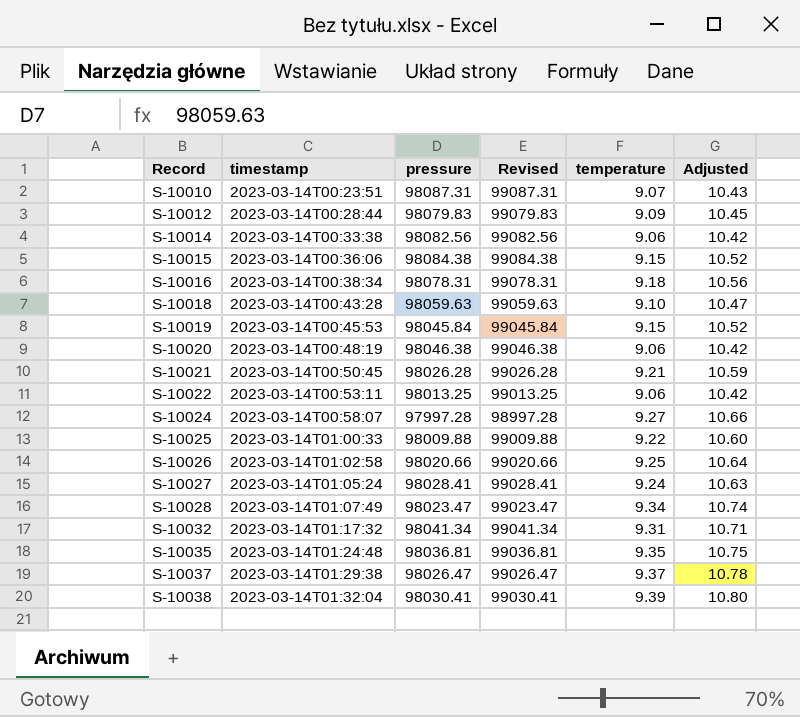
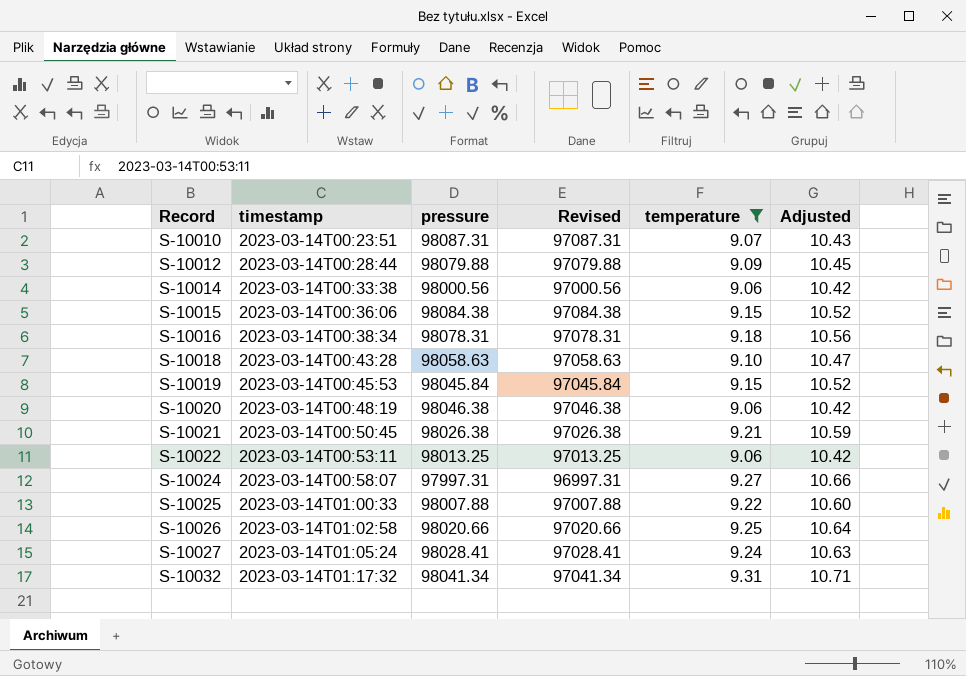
filter: none -> temperature <= 9.31
column Revised | formula: [pressure] + 1000 -> [pressure] - 1000
S-10012 | pressure: 98079.83 -> 98079.88
S-10014 | pressure: 98082.56 -> 98000.56
S-10018 | pressure: 98059.63 -> 98058.63
S-10021 | pressure: 98026.28 -> 98026.38
S-10024 | pressure: 97997.28 -> 97997.31
S-10025 | pressure: 98009.88 -> 98007.88

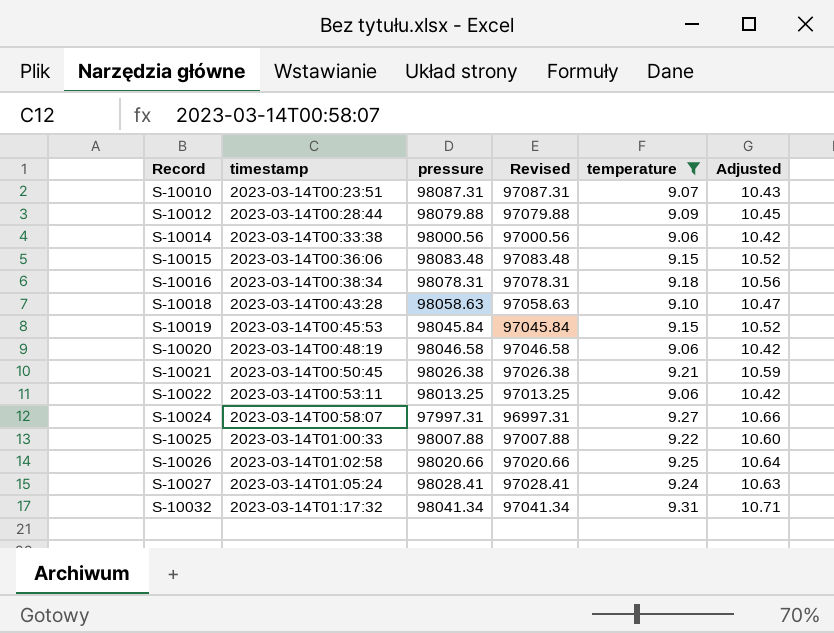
S-10015 | pressure: 98084.38 -> 98083.48
S-10015 | Revised: 97084.38 -> 97083.48
S-10020 | pressure: 98046.38 -> 98046.58
S-10020 | Revised: 97046.38 -> 97046.58

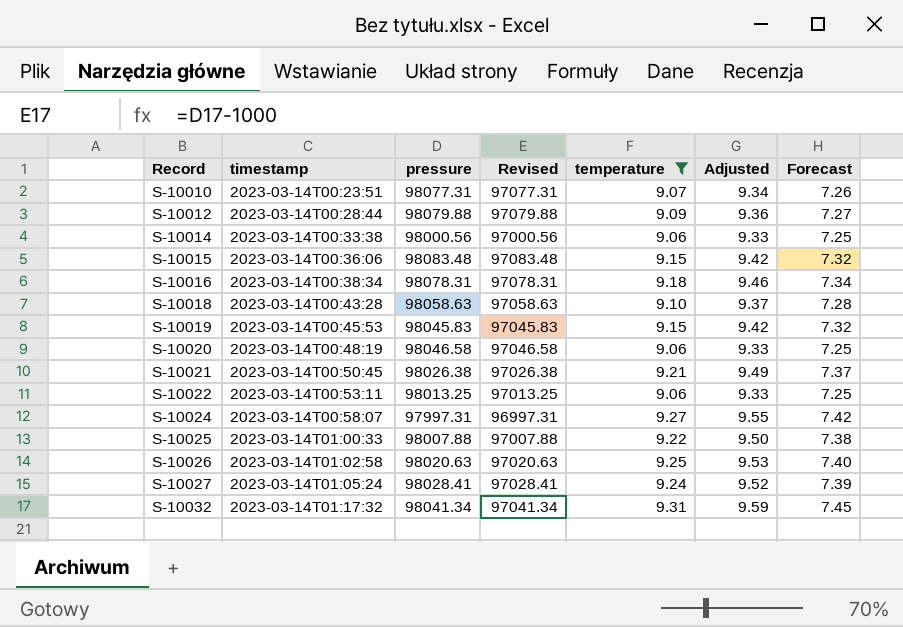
column Adjusted | formula: [temperature] * 1.15 -> [temperature] * 1.03
column Forecast | formula: none -> [temperature] * 0.8
S-10010 | pressure: 98087.31 -> 98077.31
S-10010 | Revised: 97087.31 -> 97077.31
S-10019 | pressure: 98045.84 -> 98045.83
S-10019 | Revised: 97045.84 -> 97045.83
S-10026 | pressure: 98020.66 -> 98020.63
S-10026 | Revised: 97020.66 -> 97020.63

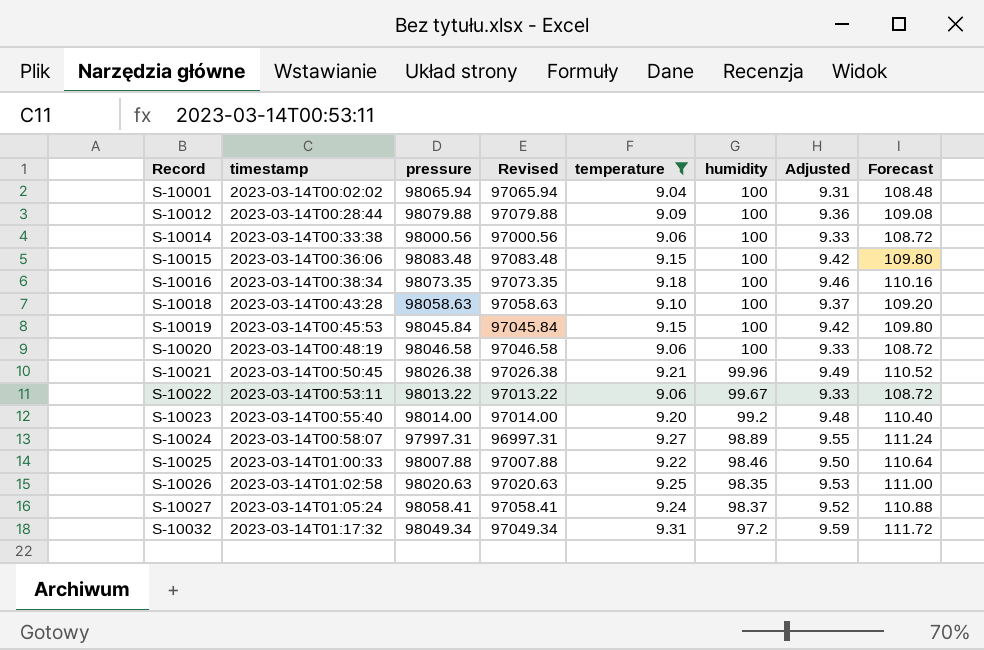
column humidity | position: none -> 6
column Forecast | formula: [temperature] * 0.8 -> [temperature] * 12
row S-10010: 2023-03-14T00:23:51 | 98077.31 | 97077.31 | 9.07 | 9.34 | 7.26 -> none
row S-10001: none -> 2023-03-14T00:02:02 | 98065.94 | 97065.94 | 9.04 | 100 | 9.31 | 108.48
S-10016 | pressure: 98078.31 -> 98073.35
S-10016 | Revised: 97078.31 -> 97073.35
S-10019 | pressure: 98045.83 -> 98045.84
S-10019 | Revised: 97045.83 -> 97045.84
S-10022 | pressure: 98013.25 -> 98013.22
S-10022 | Revised: 97013.25 -> 97013.22
row S-10023: none -> 2023-03-14T00:55:40 | 98014.00 | 97014.00 | 9.20 | 99.2 | 9.48 | 110.40
S-10027 | pressure: 98028.41 -> 98058.41
S-10027 | Revised: 97028.41 -> 97058.41
S-10032 | pressure: 98041.34 -> 98049.34
S-10032 | Revised: 97041.34 -> 97049.34

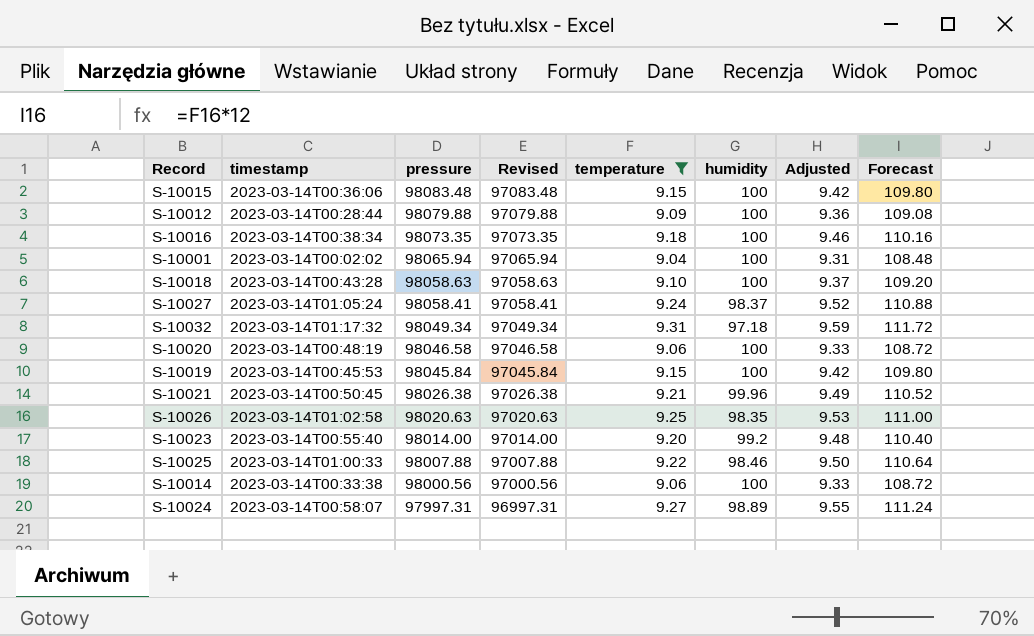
row order: Record ascending -> pressure descending
row S-10022: 2023-03-14T00:53:11 | 98013.22 | 97013.22 | 9.06 | 99.67 | 9.33 | 108.72 -> none
S-10032 | humidity: 97.2 -> 97.18

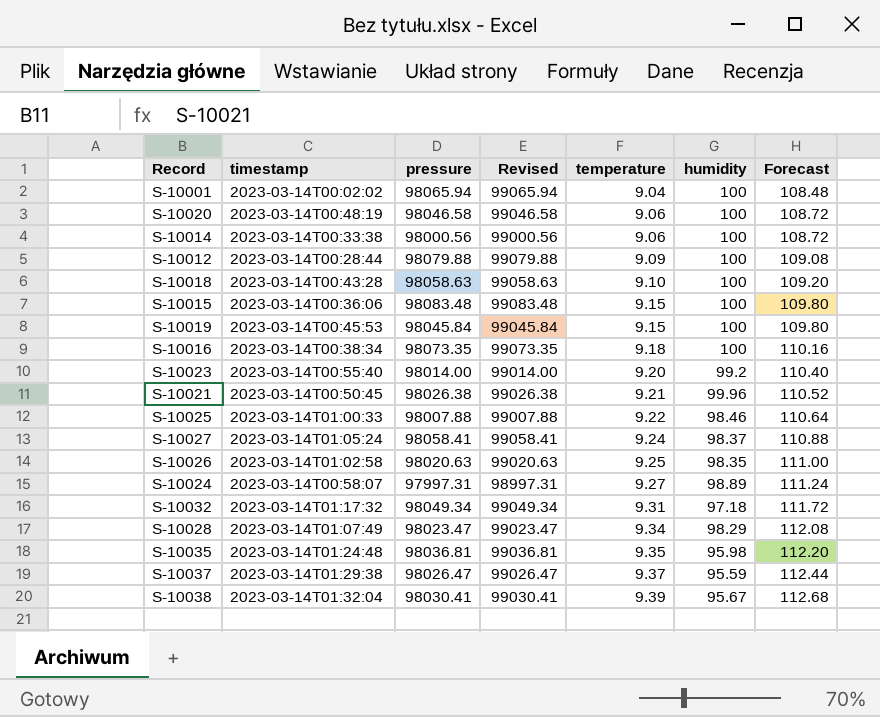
filter: temperature <= 9.31 -> none
row order: pressure descending -> temperature ascending
column Adjusted | formula: [temperature] * 1.03 -> none
column Revised | formula: [pressure] - 1000 -> [pressure] + 1000

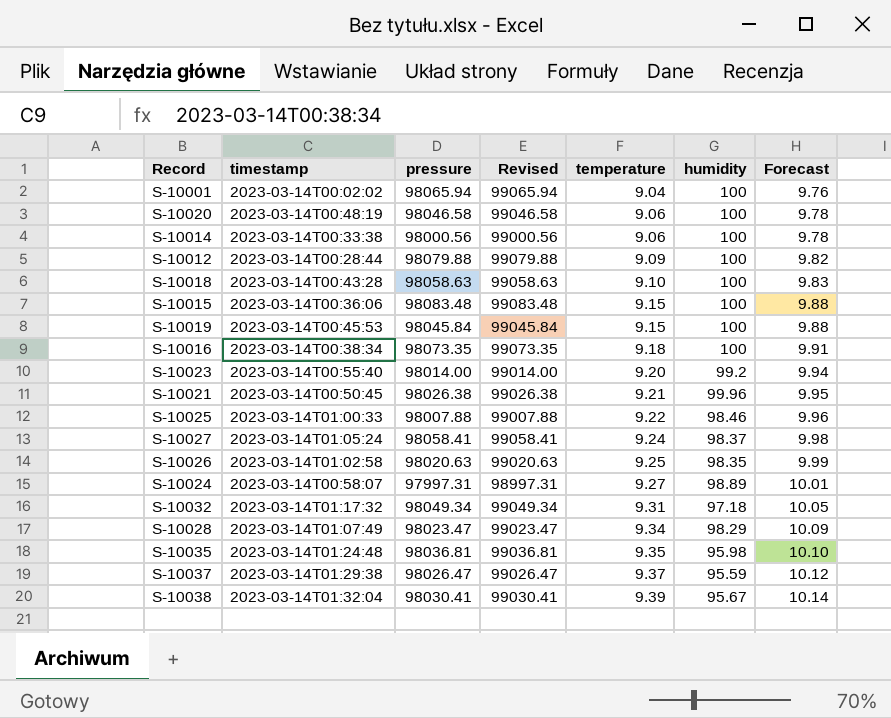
column Forecast | formula: [temperature] * 12 -> [temperature] * 1.08

